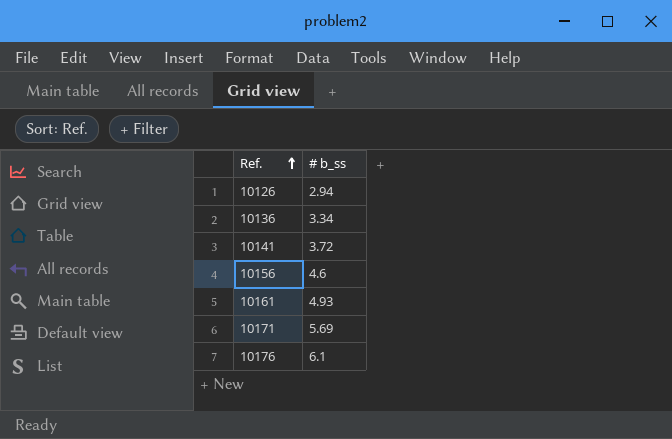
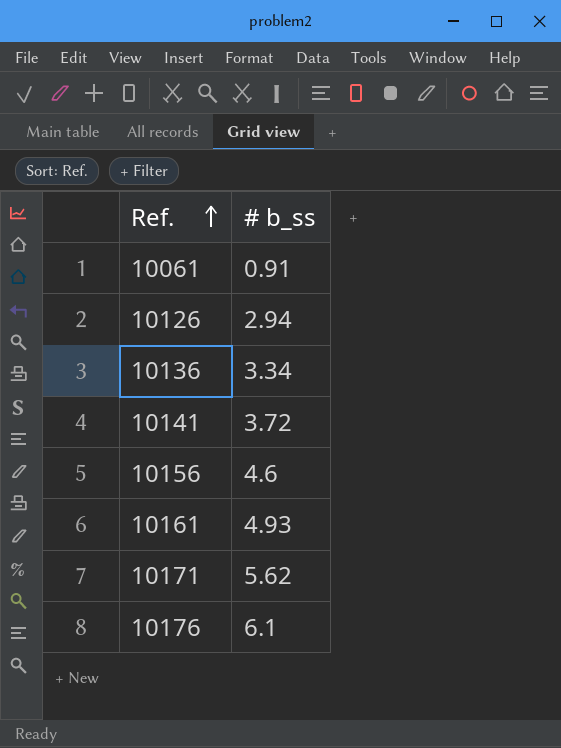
row 10061: none -> 0.91
10171 | # b_ss: 5.69 -> 5.62

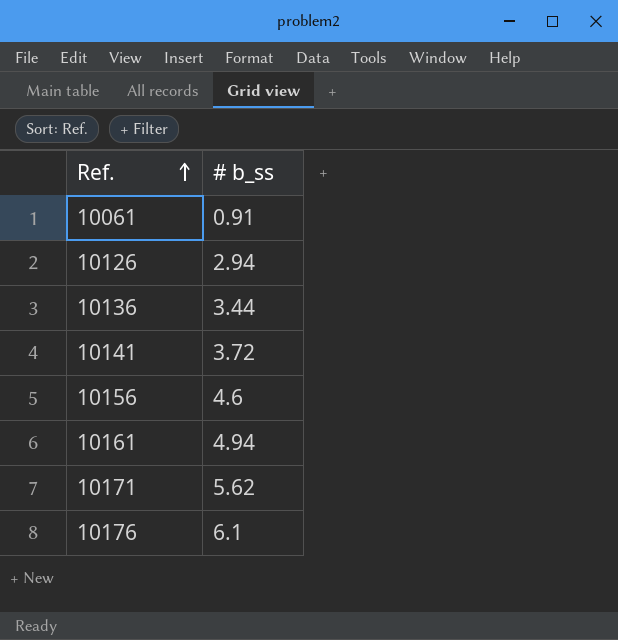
10136 | # b_ss: 3.34 -> 3.44
10161 | # b_ss: 4.93 -> 4.94

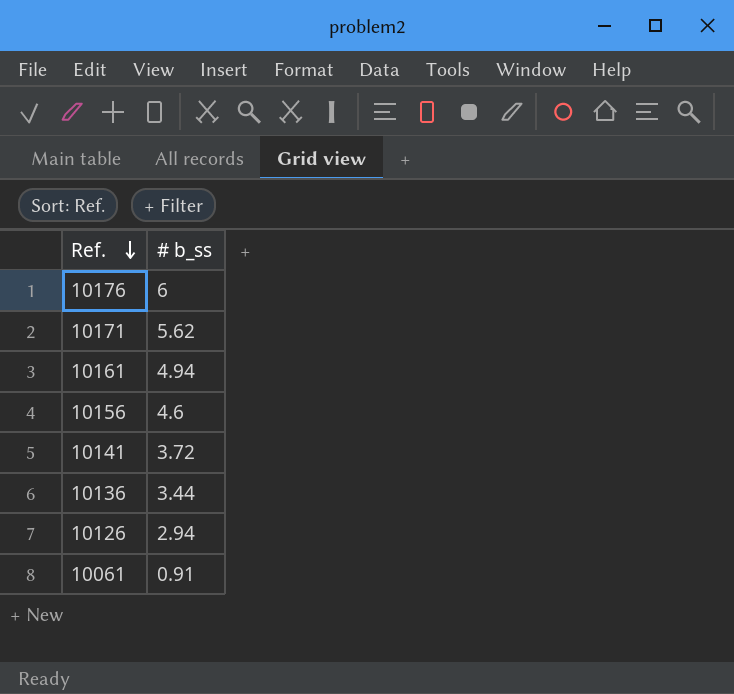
row order: Ref. ascending -> Ref. descending
10176 | # b_ss: 6.1 -> 6

